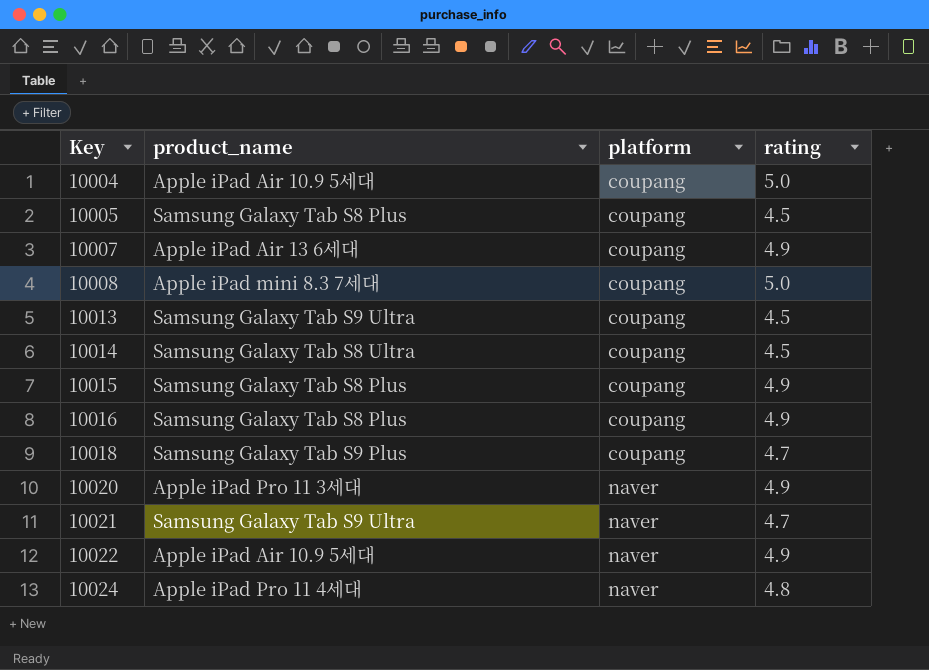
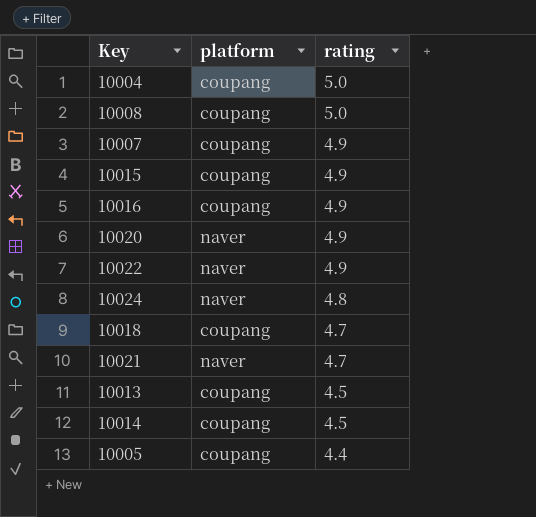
row order: Key ascending -> rating descending
column product_name | position: 2 -> none
10005 | rating: 4.5 -> 4.4

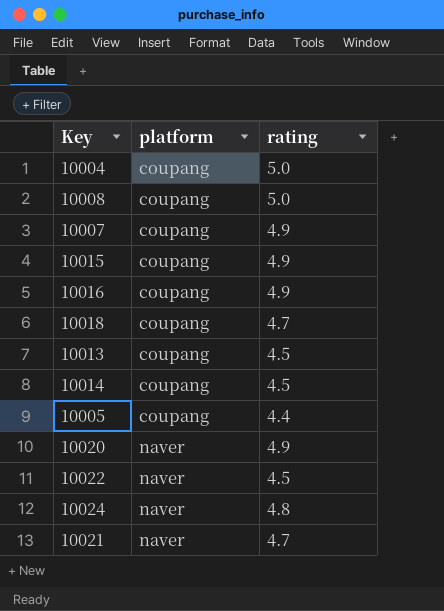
row order: rating descending -> platform ascending
10022 | rating: 4.9 -> 4.5

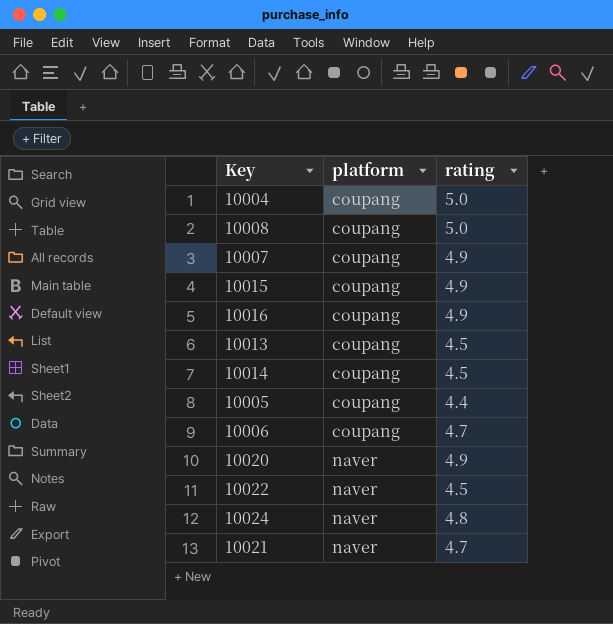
row 10018: coupang | 4.7 -> none
row 10006: none -> coupang | 4.7

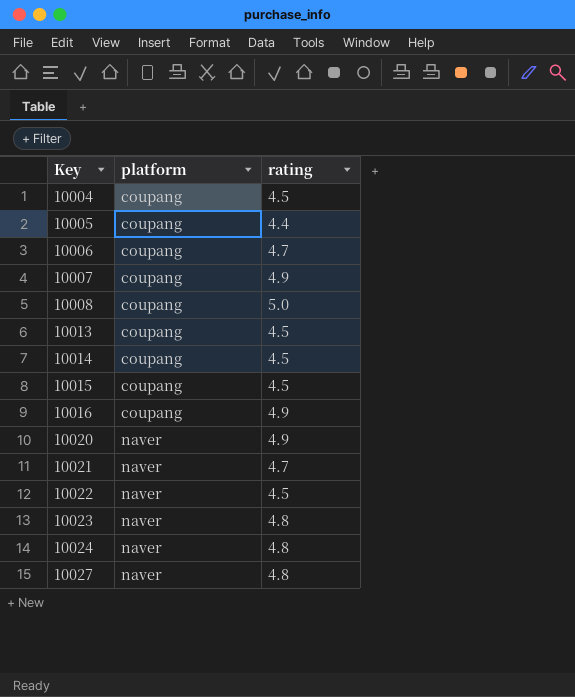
row order: platform ascending -> Key ascending
10004 | rating: 5.0 -> 4.5
10015 | rating: 4.9 -> 4.5
row 10023: none -> naver | 4.8
row 10027: none -> naver | 4.8

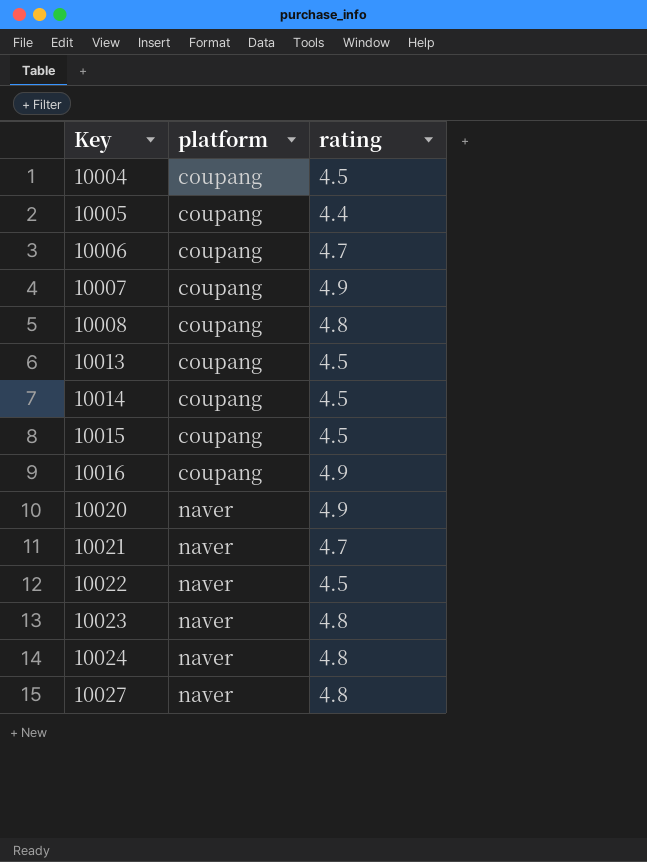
10008 | rating: 5.0 -> 4.8

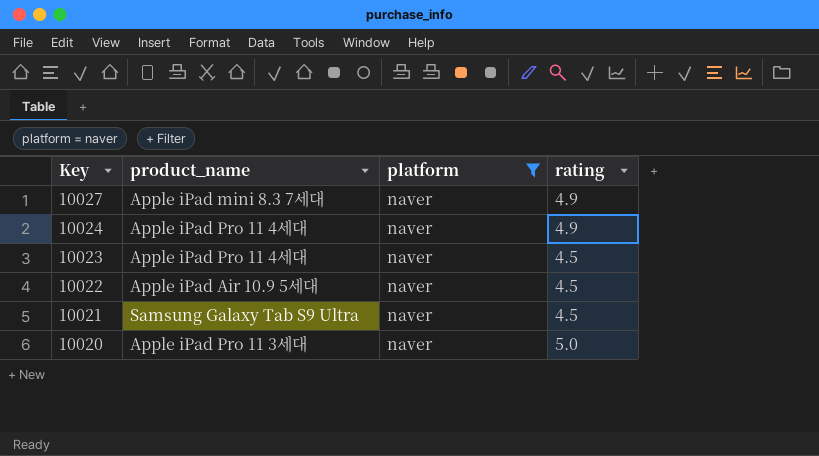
filter: none -> platform = naver
row order: Key ascending -> Key descending
column product_name | position: none -> 2
10027 | rating: 4.8 -> 4.9
10024 | rating: 4.8 -> 4.9
10023 | rating: 4.8 -> 4.5
10021 | rating: 4.7 -> 4.5
10020 | rating: 4.9 -> 5.0

